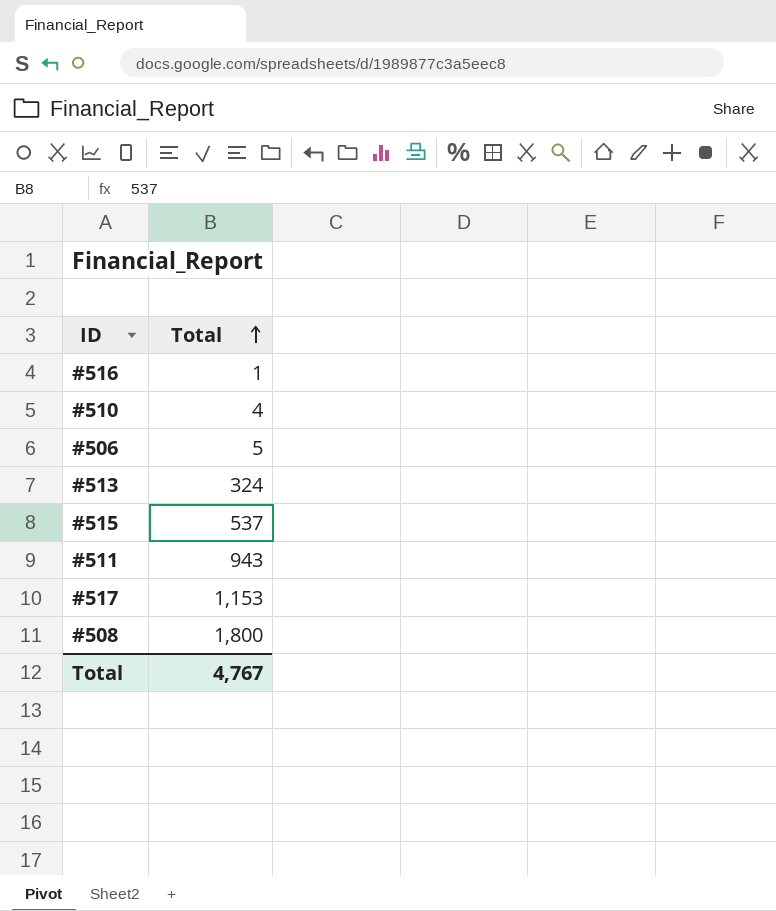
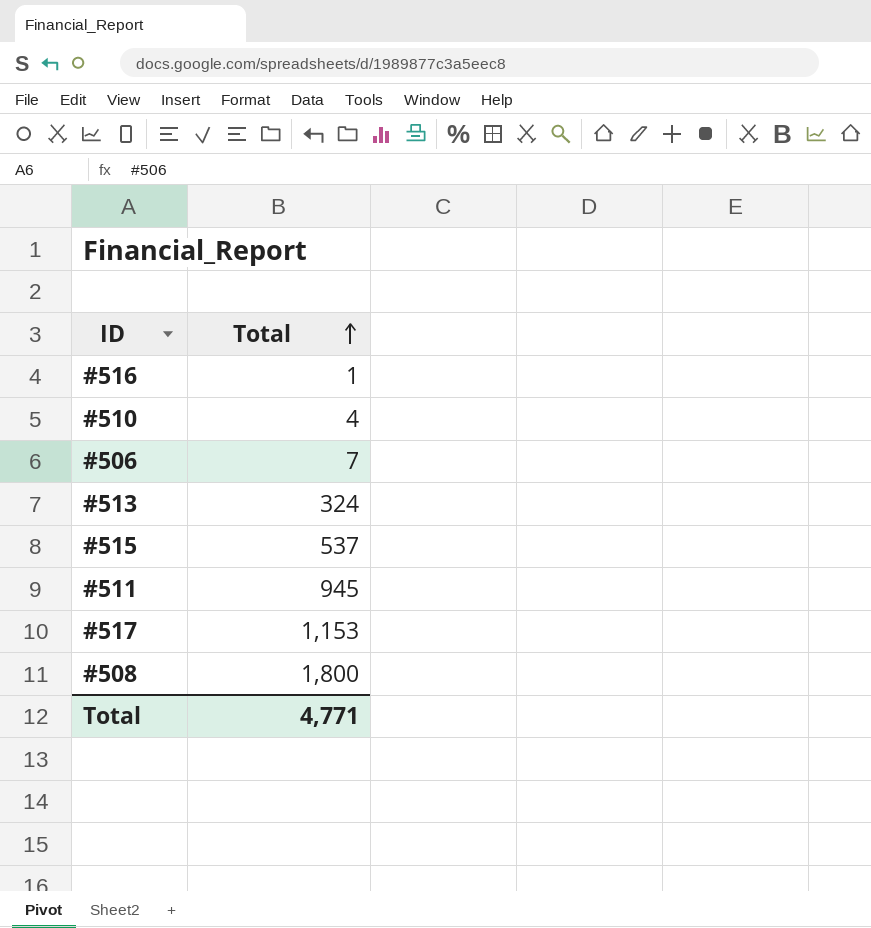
#506 | Total: 5 -> 7
#511 | Total: 943 -> 945
Total | Total: 4,767 -> 4,771

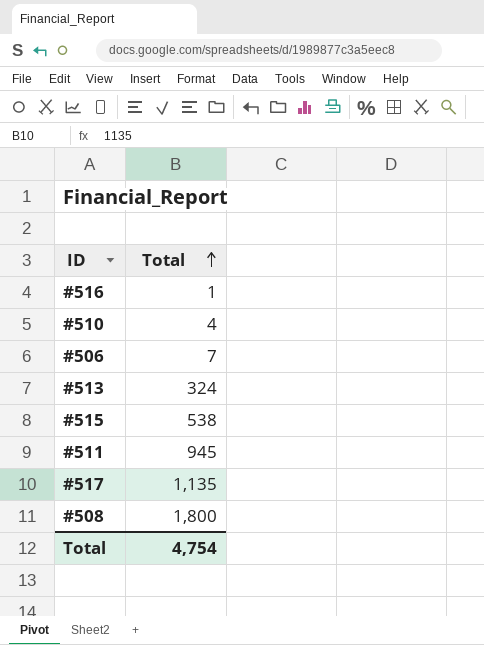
#515 | Total: 537 -> 538
#517 | Total: 1,153 -> 1,135
Total | Total: 4,771 -> 4,754

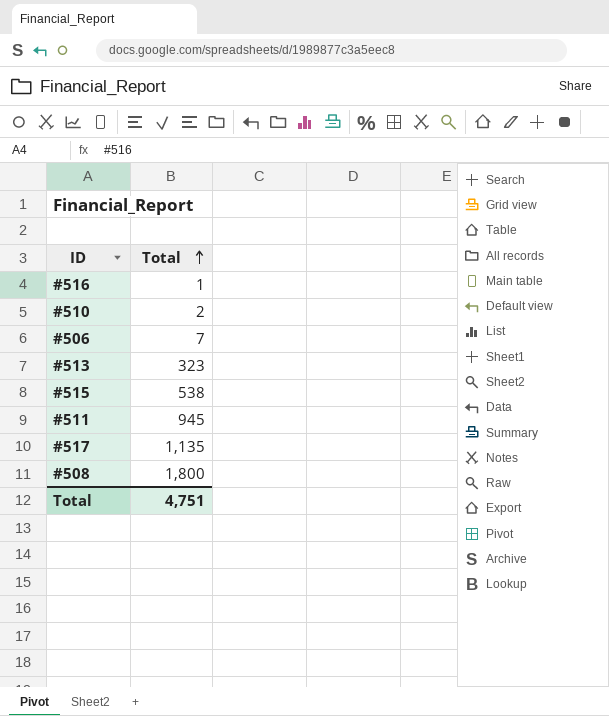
#510 | Total: 4 -> 2
#513 | Total: 324 -> 323
Total | Total: 4,754 -> 4,751

